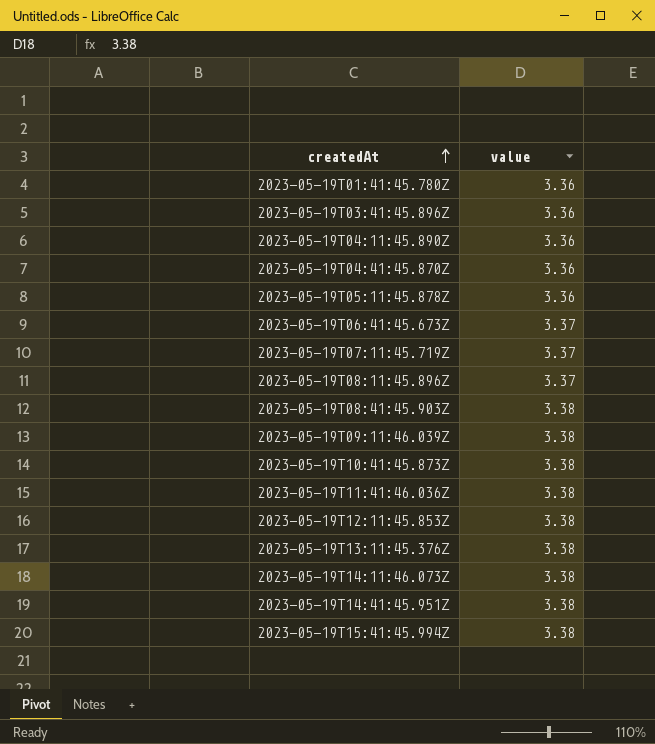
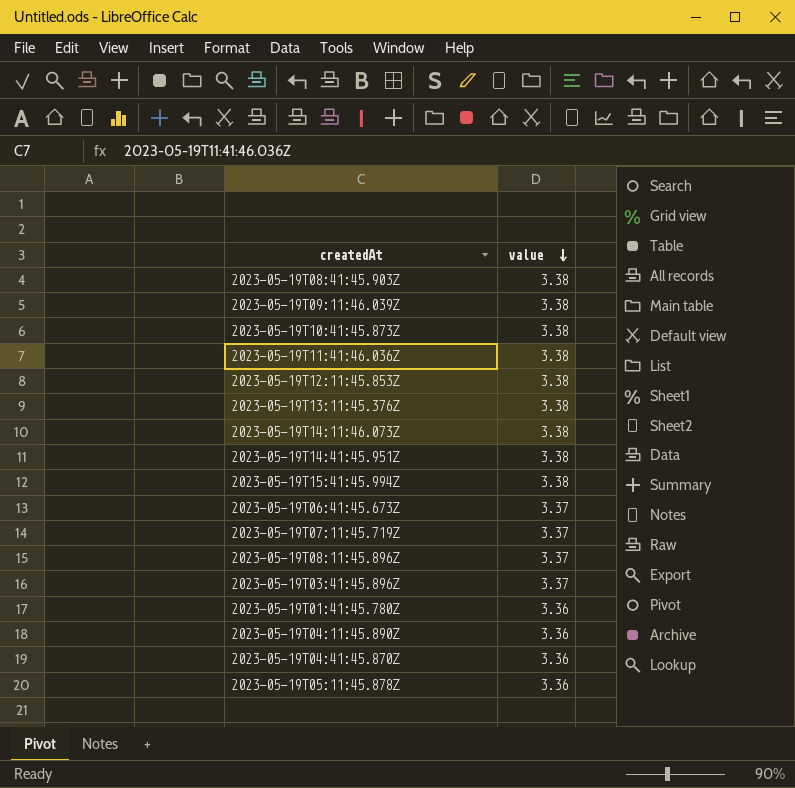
row order: createdAt ascending -> value descending
2023-05-19T03:41:45.896Z | value: 3.36 -> 3.37

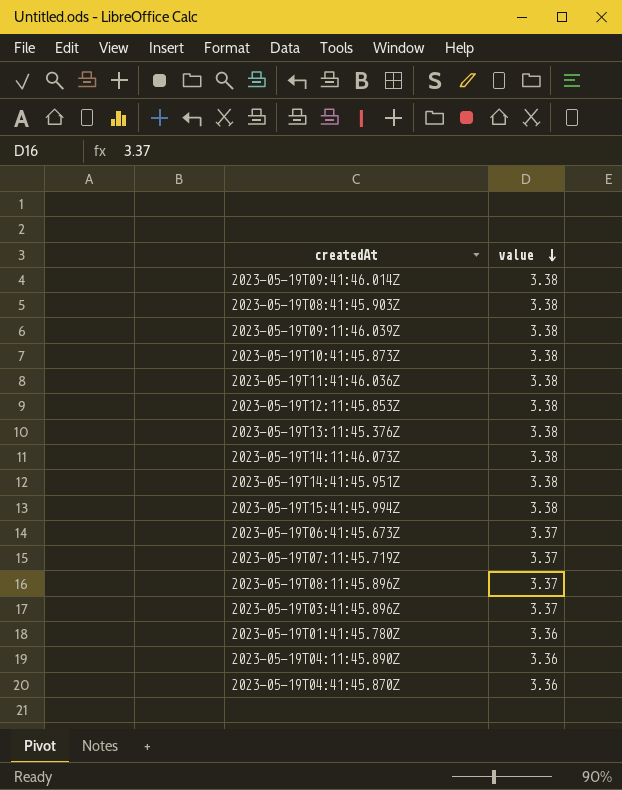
row 2023-05-19T05:11:45.878Z: 3.36 -> none
row 2023-05-19T09:41:46.014Z: none -> 3.38

